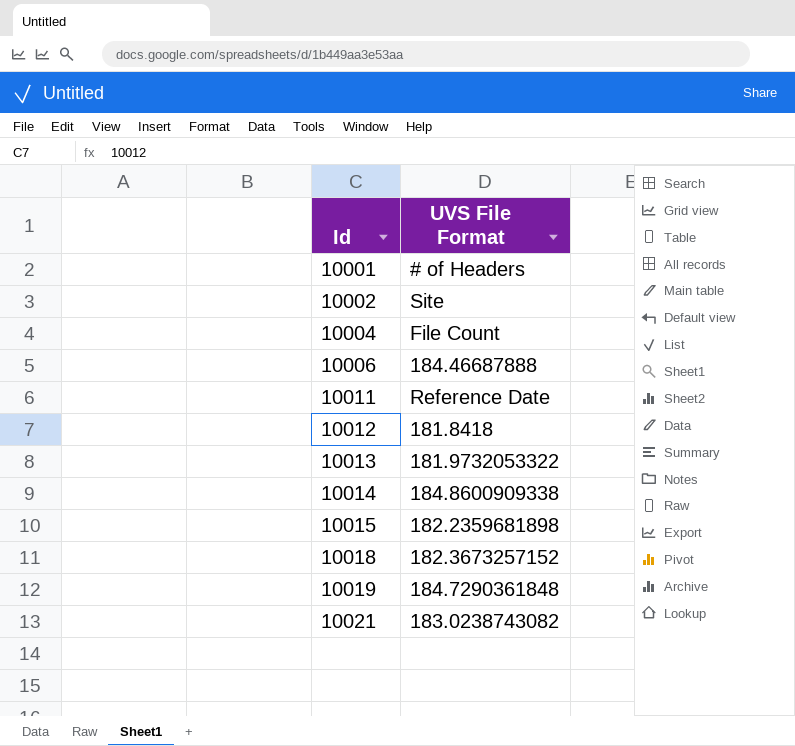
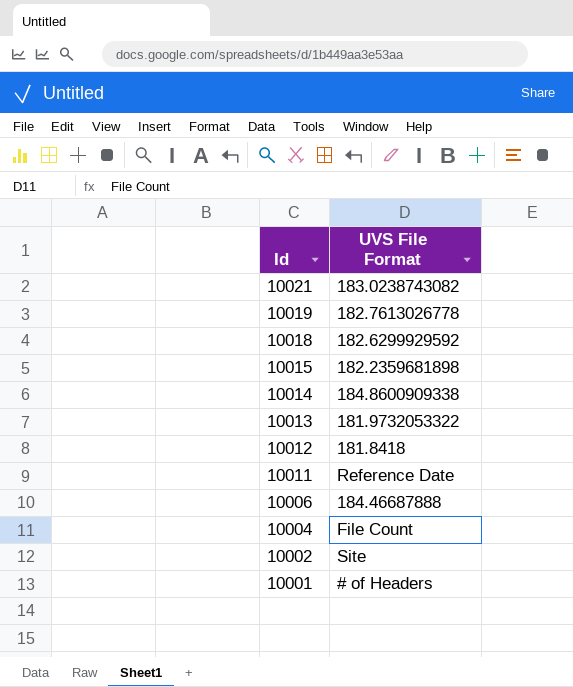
row order: Id ascending -> Id descending
10019 | UVS File Format: 184.7290361848 -> 182.7613026778
10018 | UVS File Format: 182.3673257152 -> 182.6299929592

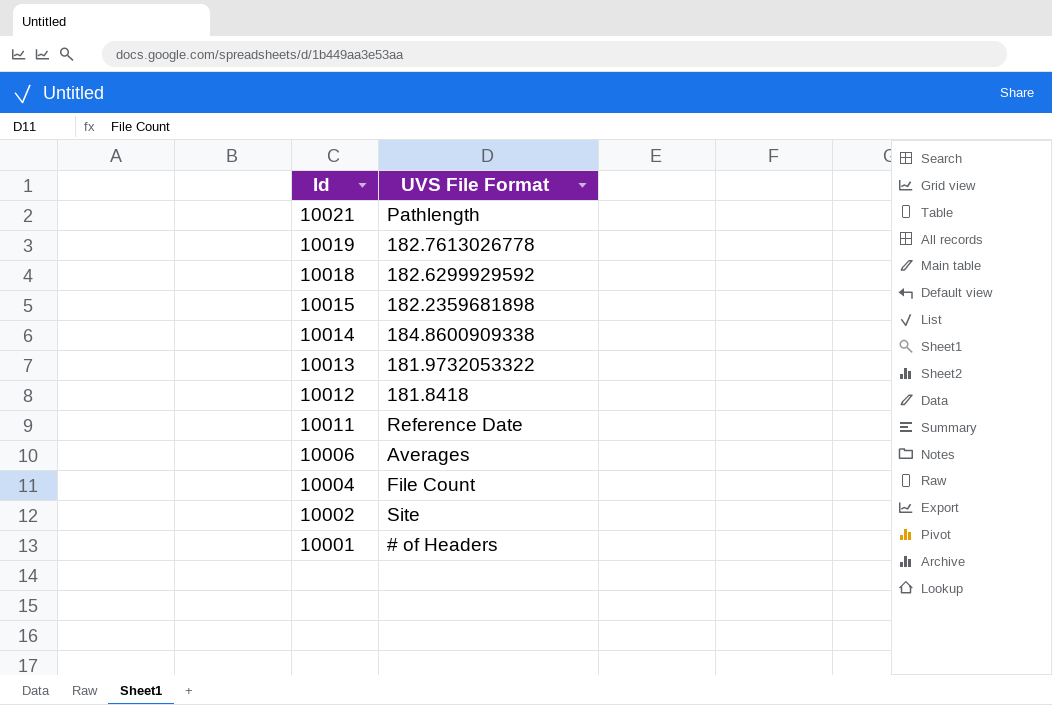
10021 | UVS File Format: 183.0238743082 -> Pathlength
10006 | UVS File Format: 184.46687888 -> Averages

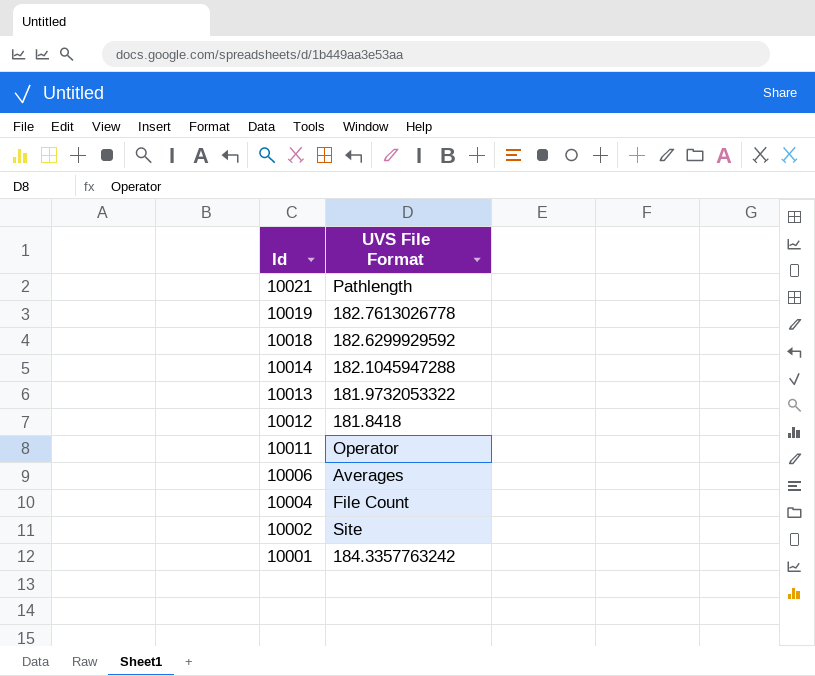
row 10015: 182.2359681898 -> none
10014 | UVS File Format: 184.8600909338 -> 182.1045947288
10011 | UVS File Format: Reference Date -> Operator
10001 | UVS File Format: # of Headers -> 184.3357763242

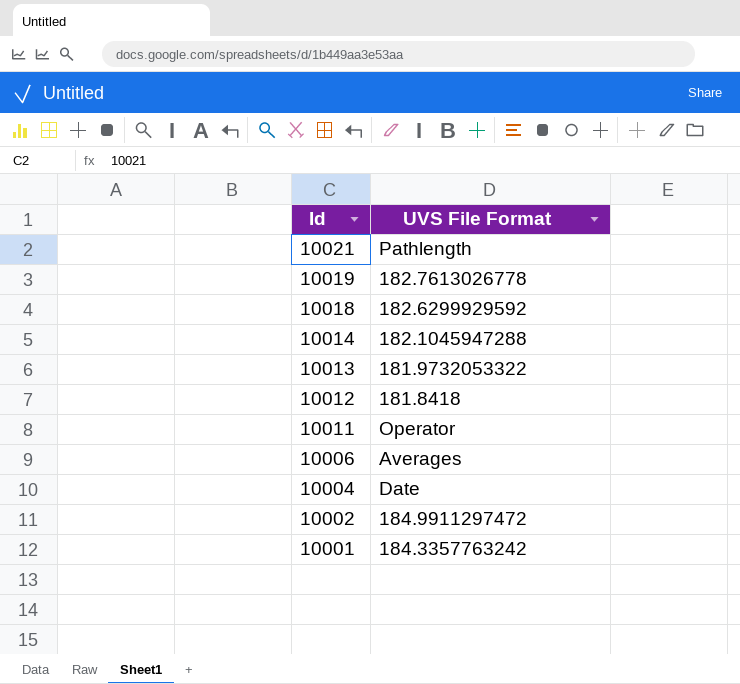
10004 | UVS File Format: File Count -> Date
10002 | UVS File Format: Site -> 184.9911297472

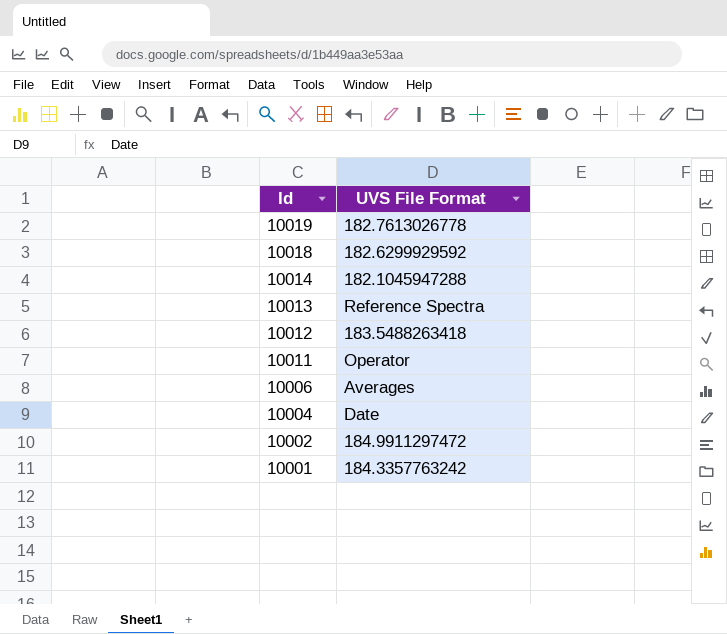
row 10021: Pathlength -> none
10013 | UVS File Format: 181.9732053322 -> Reference Spectra
10012 | UVS File Format: 181.8418 -> 183.5488263418

